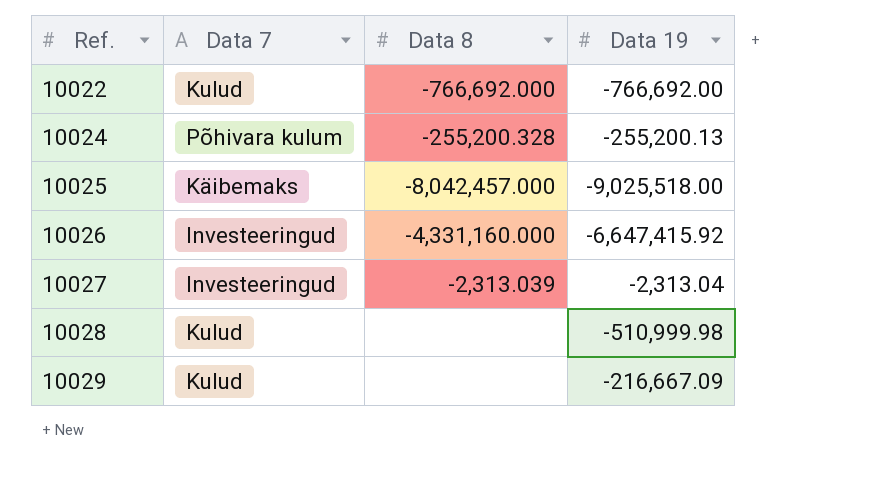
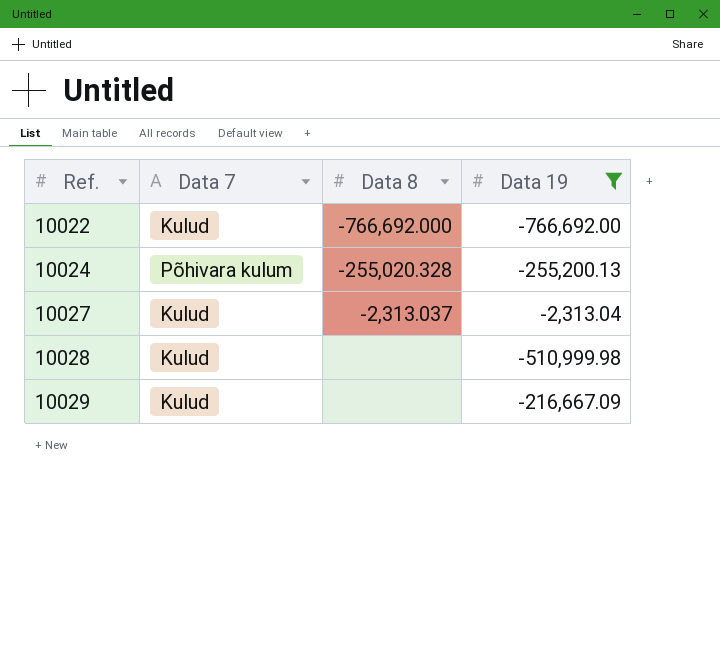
filter: none -> Data 19 >= -766,692.00
10024 | Data 8: -255,200.328 -> -255,020.328
10027 | Data 7: Investeeringud -> Kulud
10027 | Data 8: -2,313.039 -> -2,313.037

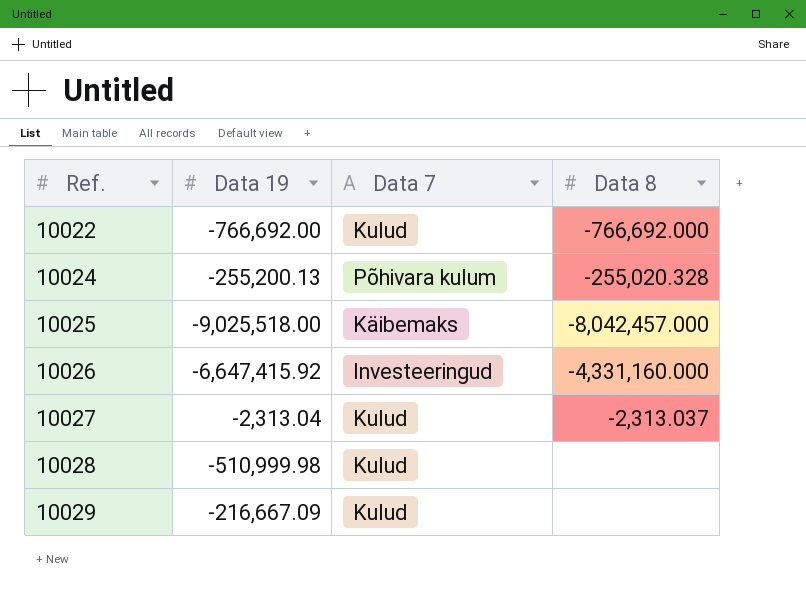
filter: Data 19 >= -766,692.00 -> none
column Data 19 | position: 4 -> 2

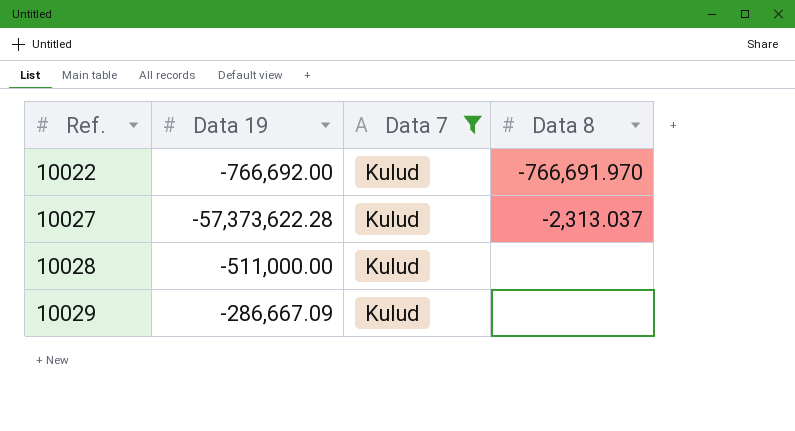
filter: none -> Data 7 = Kulud
10022 | Data 8: -766,692.000 -> -766,691.970
10027 | Data 19: -2,313.04 -> -57,373,622.28
10028 | Data 19: -510,999.98 -> -511,000.00
10029 | Data 19: -216,667.09 -> -286,667.09

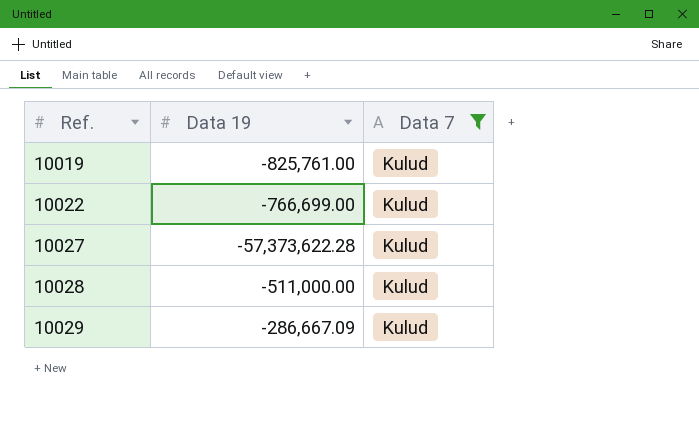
column Data 8 | position: 4 -> none
row 10019: none -> -825,761.00 | Kulud
10022 | Data 19: -766,692.00 -> -766,699.00

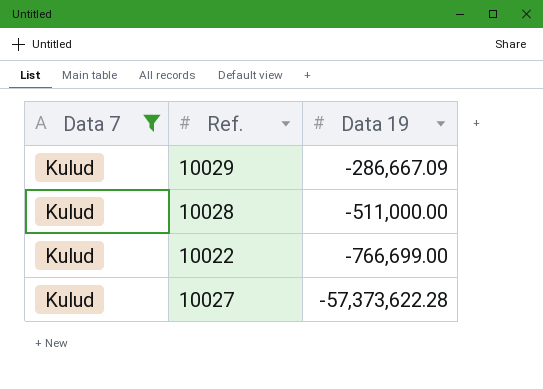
row order: Ref. ascending -> Data 19 descending
column Data 7 | position: 3 -> 1
row 10019: -825,761.00 | Kulud -> none

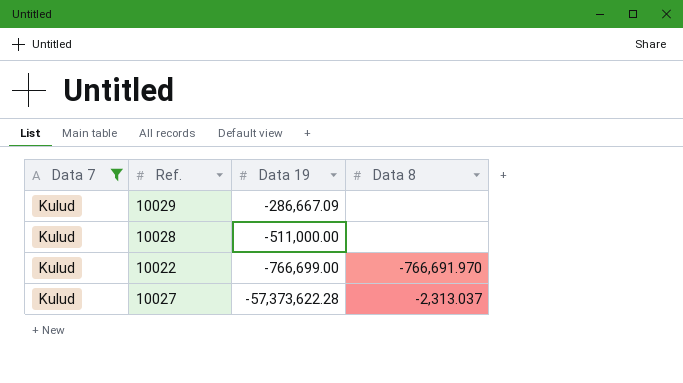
column Data 8 | position: none -> 4

